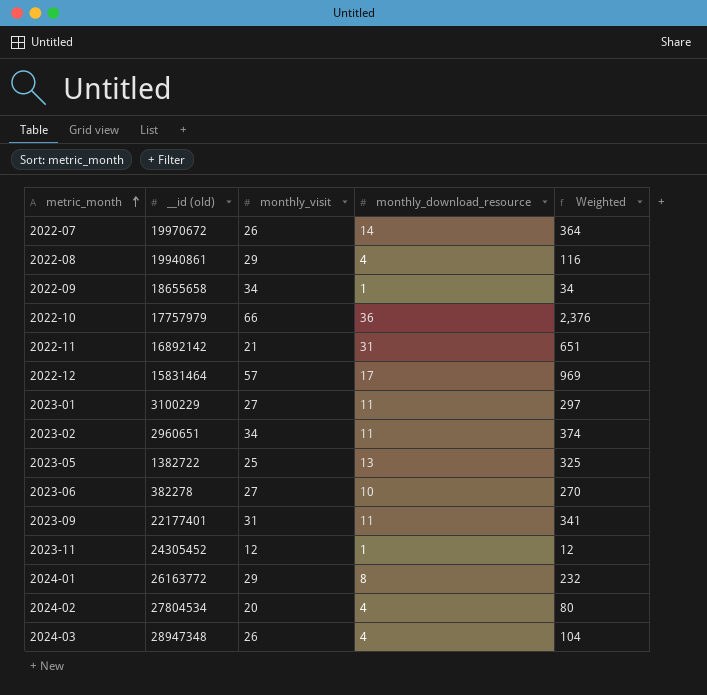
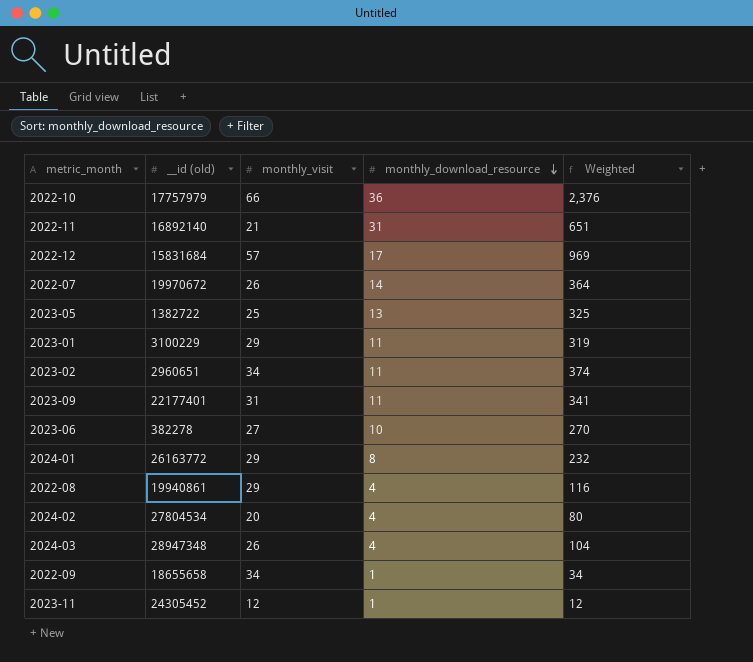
row order: metric_month ascending -> monthly_download_resource descending
2022-11 | __id (old): 16892142 -> 16892140
2022-12 | __id (old): 15831464 -> 15831684
2023-01 | monthly_visit: 27 -> 29
2023-01 | Weighted: 297 -> 319

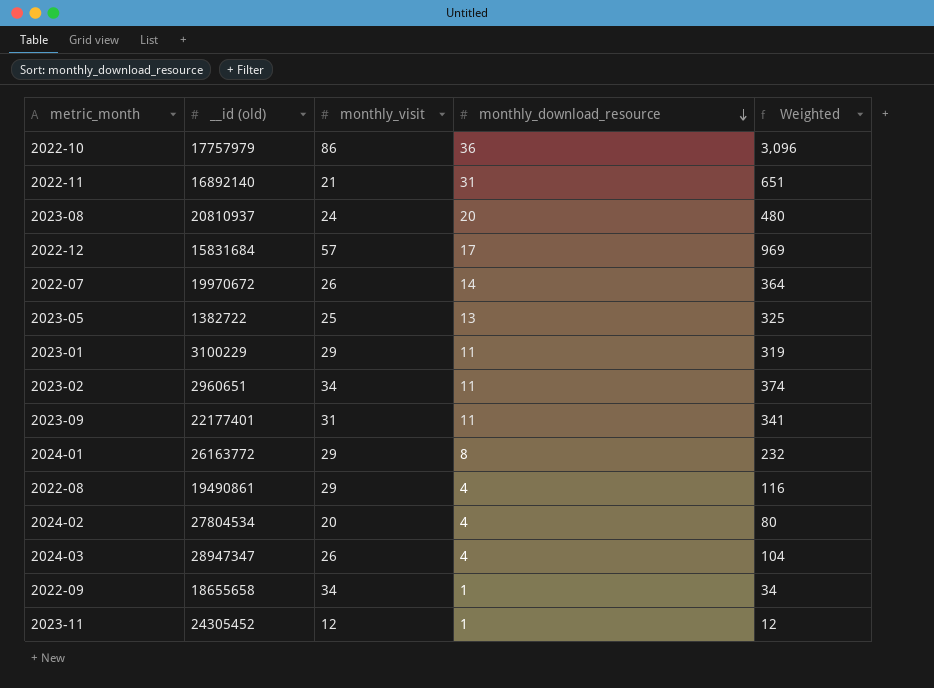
row 2023-06: 382278 | 27 | 10 | 270 -> none
2022-10 | monthly_visit: 66 -> 86
2022-10 | Weighted: 2,376 -> 3,096
row 2023-08: none -> 20810937 | 24 | 20 | 480
2022-08 | __id (old): 19940861 -> 19490861
2024-03 | __id (old): 28947348 -> 28947347

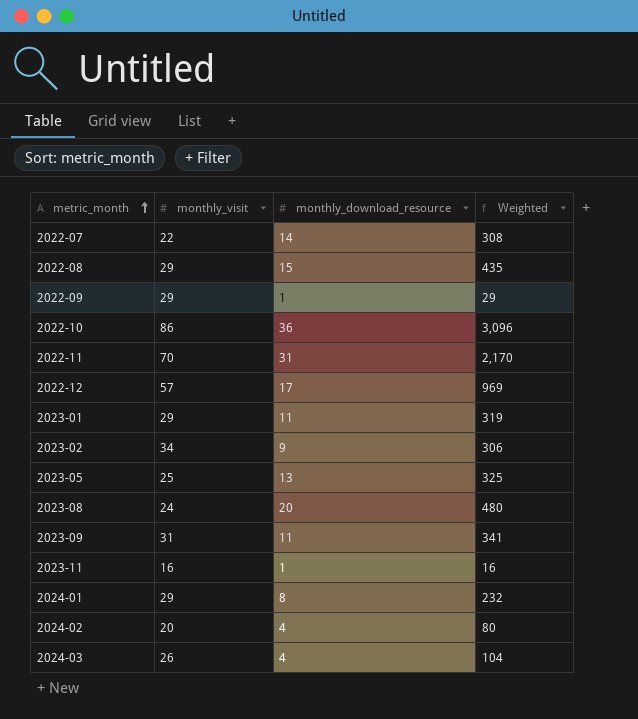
row order: monthly_download_resource descending -> metric_month ascending
column __id (old) | position: 2 -> none
2022-07 | monthly_visit: 26 -> 22
2022-07 | Weighted: 364 -> 308
2022-08 | monthly_download_resource: 4 -> 15
2022-08 | Weighted: 116 -> 435
2022-09 | monthly_visit: 34 -> 29
2022-09 | Weighted: 34 -> 29
2022-11 | monthly_visit: 21 -> 70
2022-11 | Weighted: 651 -> 2,170
2023-02 | monthly_download_resource: 11 -> 9
2023-02 | Weighted: 374 -> 306
2023-11 | monthly_visit: 12 -> 16
2023-11 | Weighted: 12 -> 16

